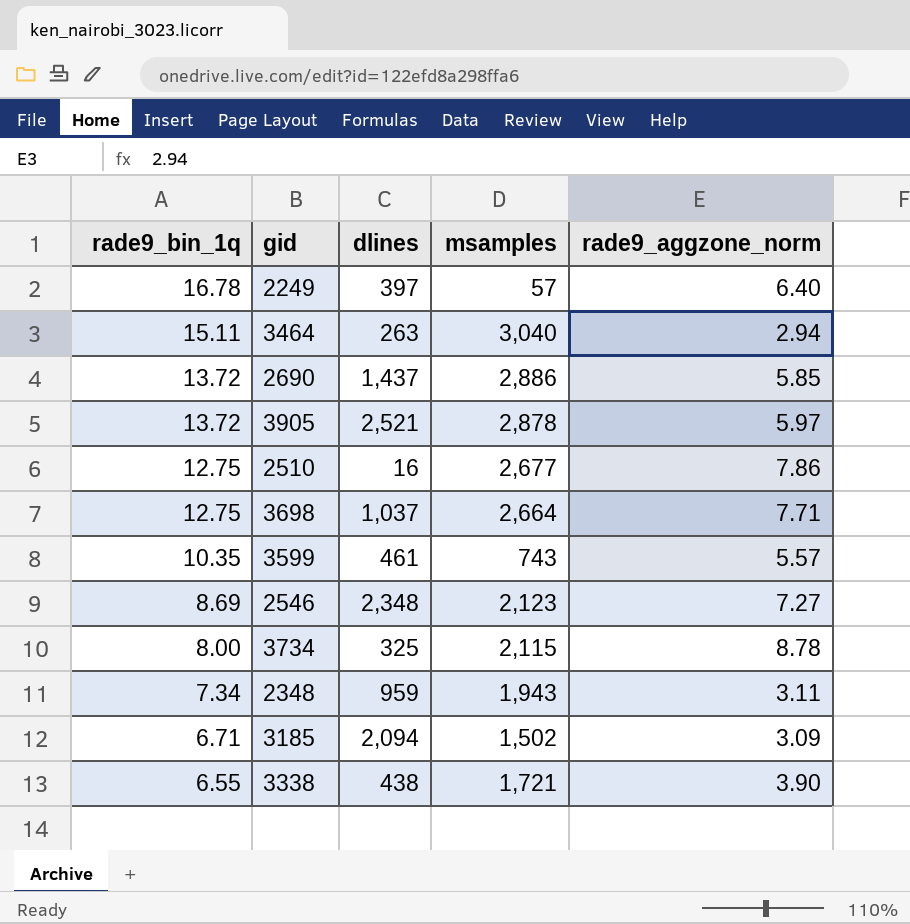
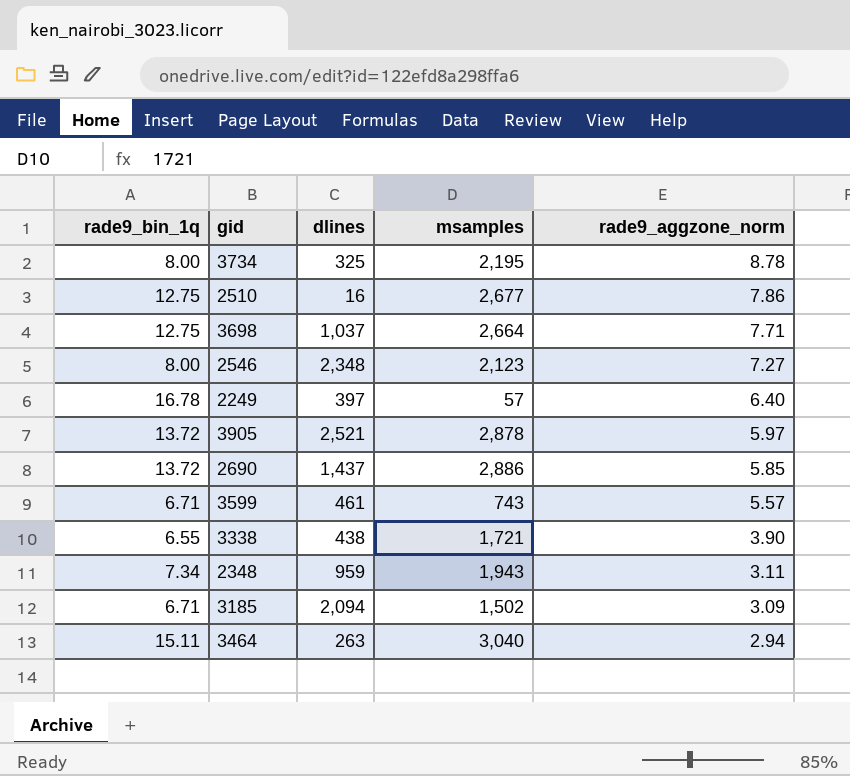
row order: rade9_bin_1q descending -> rade9_aggzone_norm descending
3734 | msamples: 2,115 -> 2,195
2546 | rade9_bin_1q: 8.69 -> 8.00
3599 | rade9_bin_1q: 10.35 -> 6.71

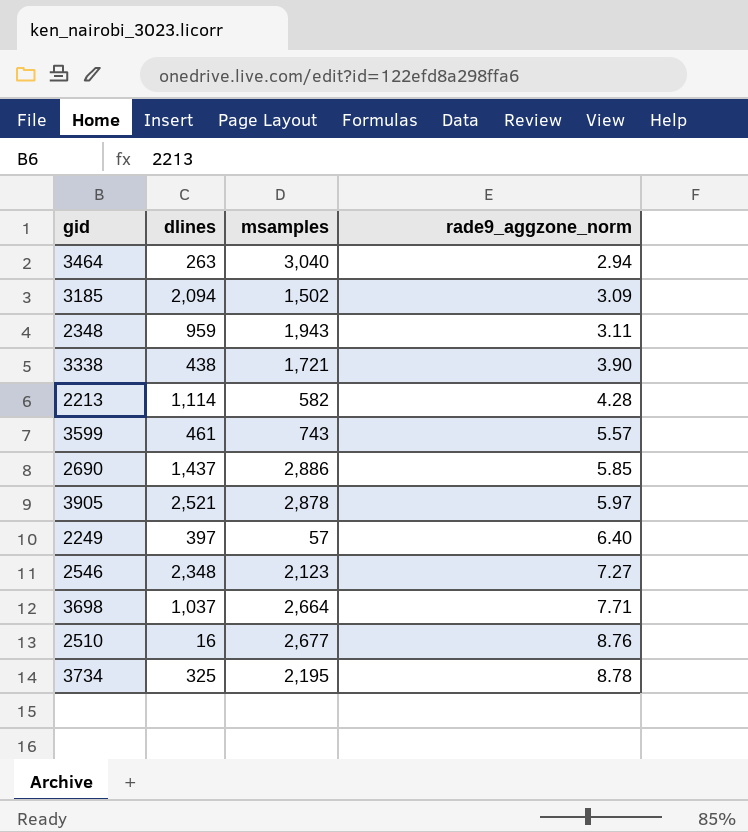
row order: rade9_aggzone_norm descending -> rade9_aggzone_norm ascending
column rade9_bin_1q | position: 1 -> none
row 2213: none -> 1,114 | 582 | 4.28
2510 | rade9_aggzone_norm: 7.86 -> 8.76

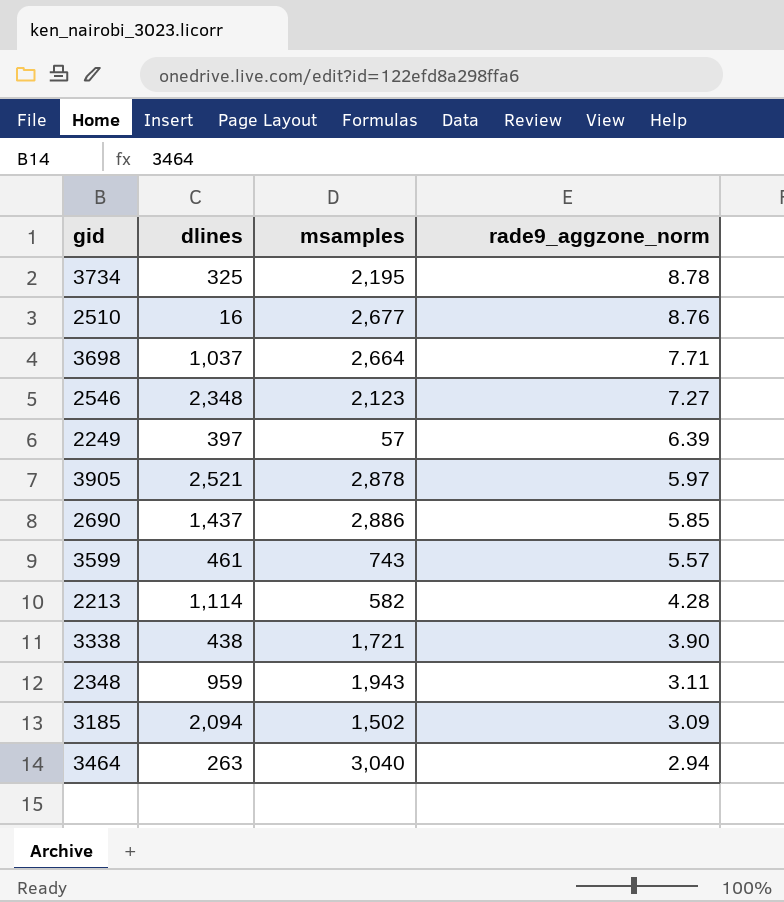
row order: rade9_aggzone_norm ascending -> rade9_aggzone_norm descending
2249 | rade9_aggzone_norm: 6.40 -> 6.39

